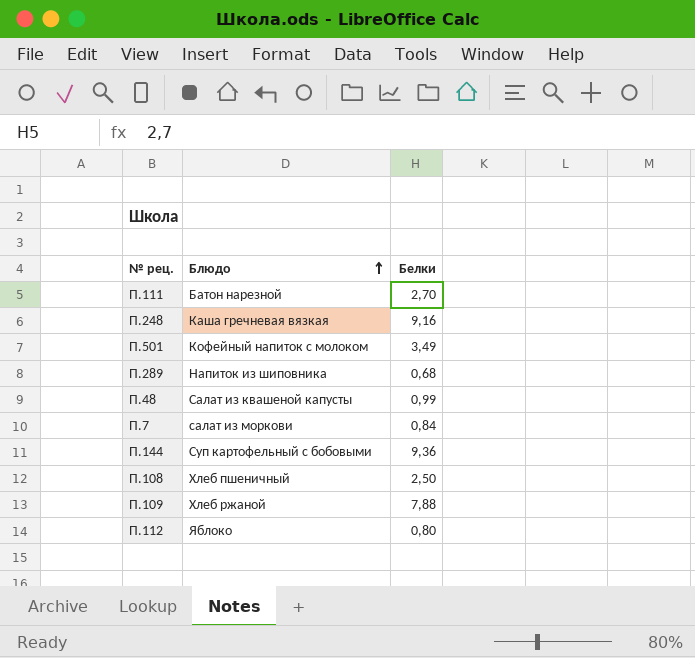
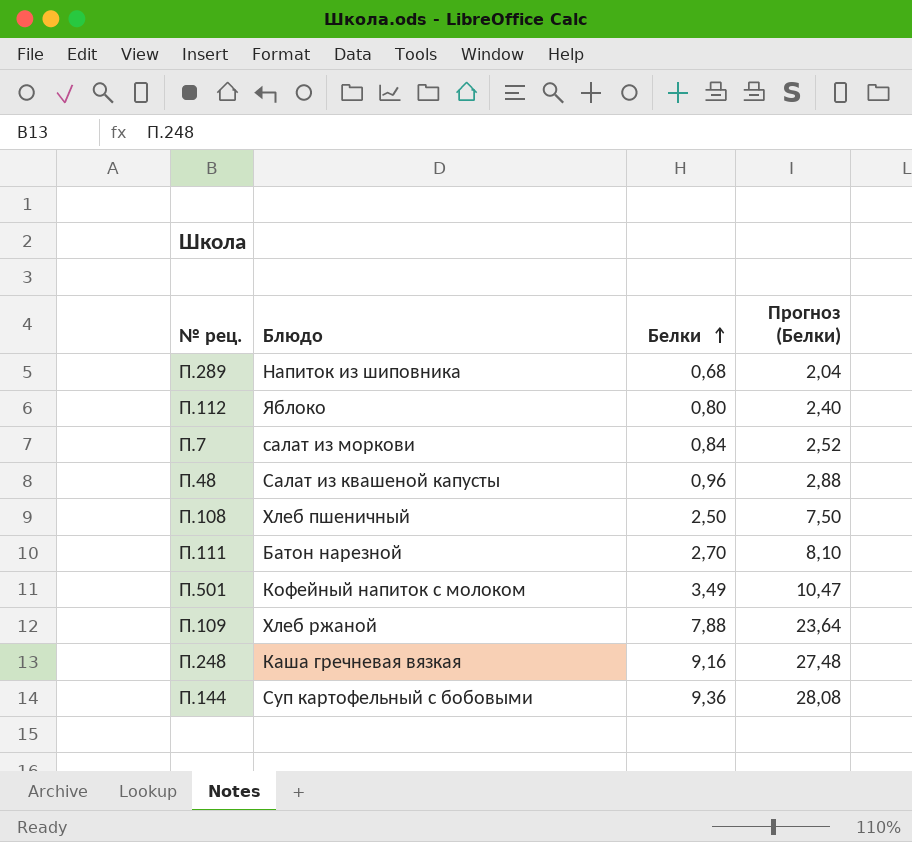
row order: Блюдо ascending -> Белки ascending
column Прогноз (Белки) | formula: none -> [Белки] * 3
П.48 | Белки: 0,99 -> 0,96

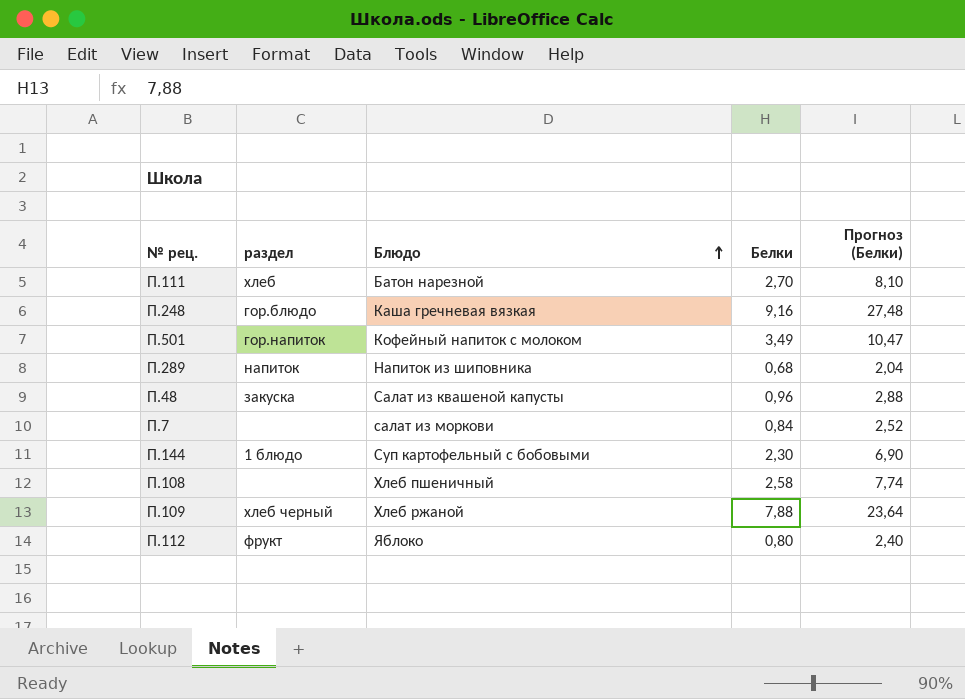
row order: Белки ascending -> Блюдо ascending
column раздел | position: none -> 2
П.144 | Белки: 9,36 -> 2,30
П.144 | Прогноз (Белки): 28,08 -> 6,90
П.108 | Белки: 2,50 -> 2,58
П.108 | Прогноз (Белки): 7,50 -> 7,74

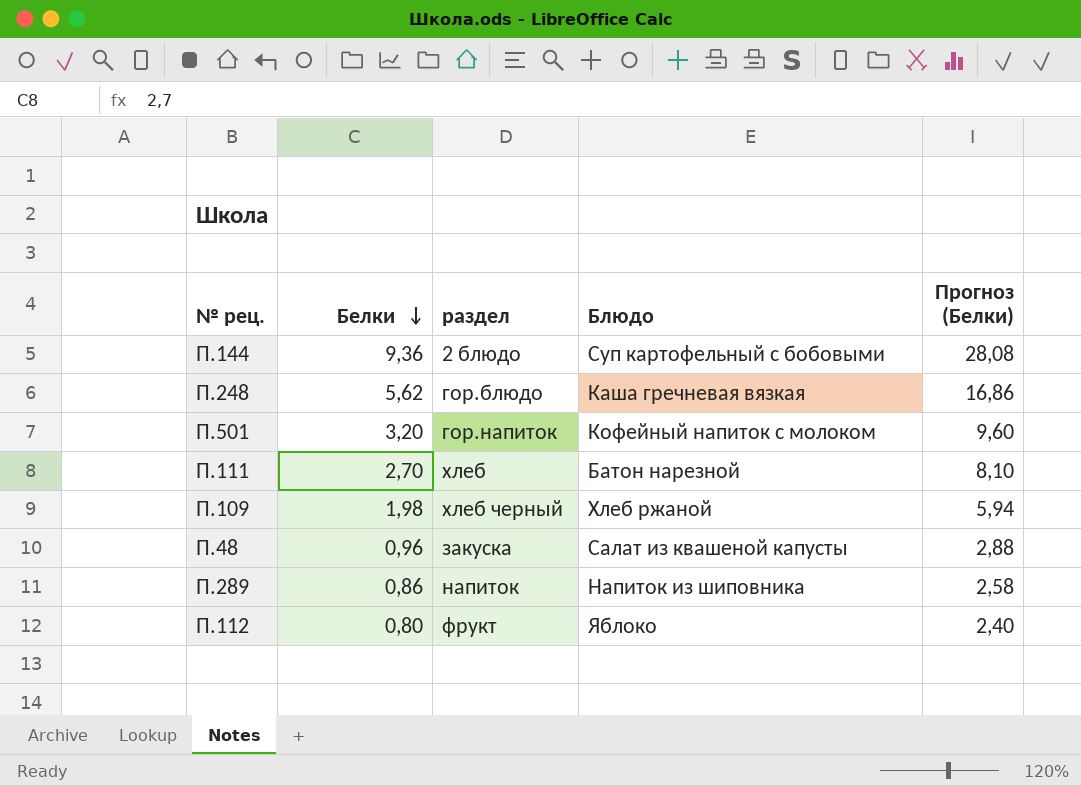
row order: Блюдо ascending -> Белки descending
column Белки | position: 4 -> 2
row П.7: none | салат из моркови | 0,84 | 2,52 -> none
row П.108: none | Хлеб пшеничный | 2,58 | 7,74 -> none
П.144 | Белки: 2,30 -> 9,36
П.144 | раздел: 1 блюдо -> 2 блюдо
П.144 | Прогноз (Белки): 6,90 -> 28,08
П.248 | Белки: 9,16 -> 5,62
П.248 | Прогноз (Белки): 27,48 -> 16,86
П.501 | Белки: 3,49 -> 3,20
П.501 | Прогноз (Белки): 10,47 -> 9,60
П.109 | Белки: 7,88 -> 1,98
П.109 | Прогноз (Белки): 23,64 -> 5,94
П.289 | Белки: 0,68 -> 0,86
П.289 | Прогноз (Белки): 2,04 -> 2,58

